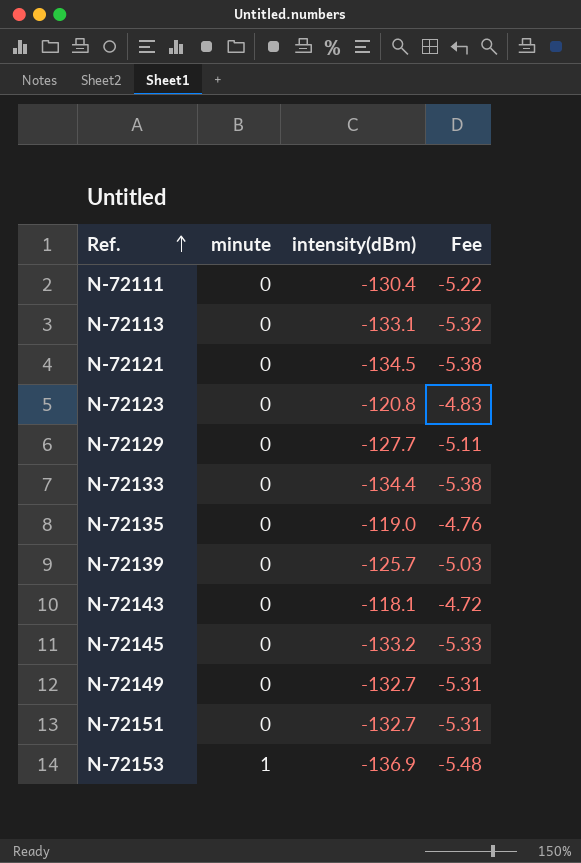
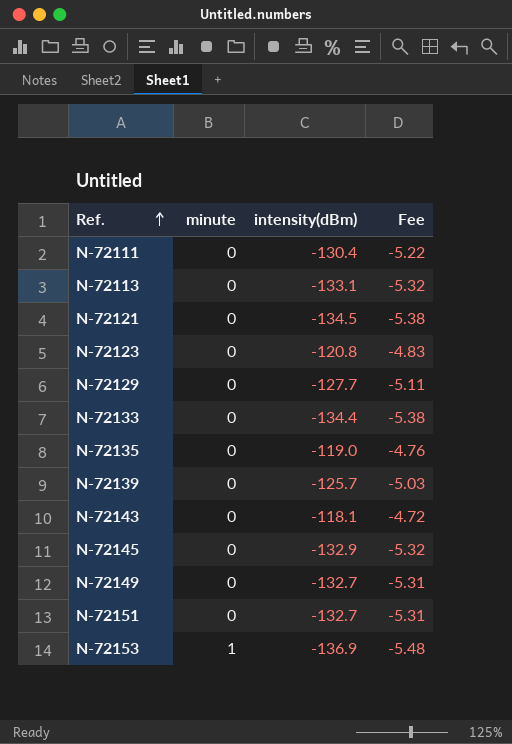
N-72145 | intensity(dBm): -133.2 -> -132.9
N-72145 | Fee: -5.33 -> -5.32

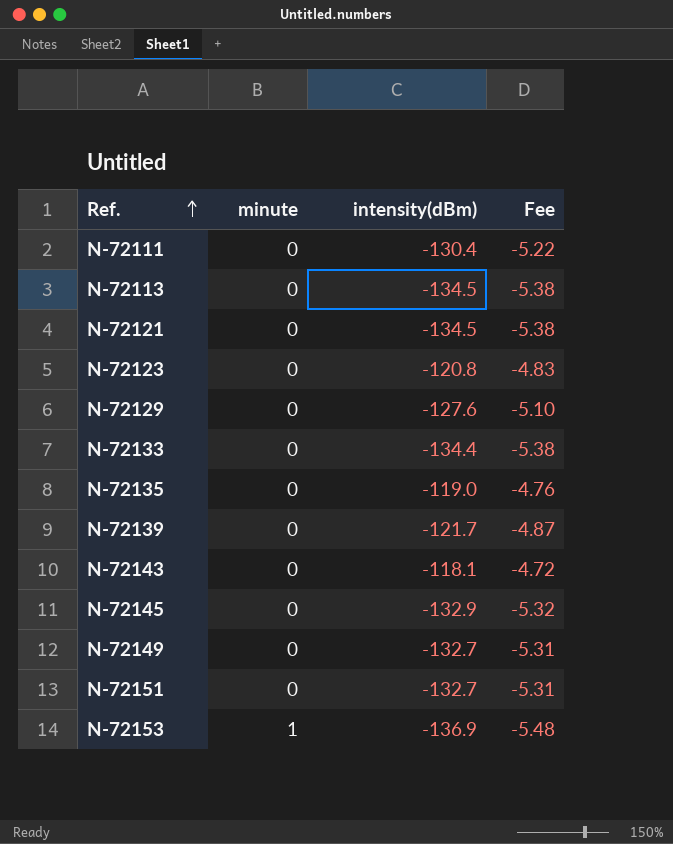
N-72113 | intensity(dBm): -133.1 -> -134.5
N-72113 | Fee: -5.32 -> -5.38
N-72129 | intensity(dBm): -127.7 -> -127.6
N-72129 | Fee: -5.11 -> -5.10
N-72139 | intensity(dBm): -125.7 -> -121.7
N-72139 | Fee: -5.03 -> -4.87

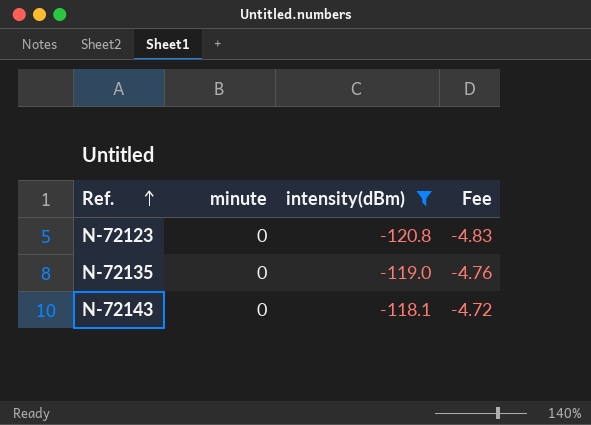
filter: none -> intensity(dBm) >= -120.8

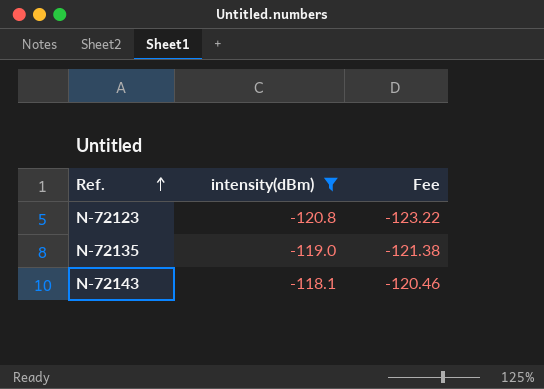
column minute | position: 2 -> none
column Fee | formula: [intensity(dBm)] * 0.04 -> [intensity(dBm)] * 1.02

